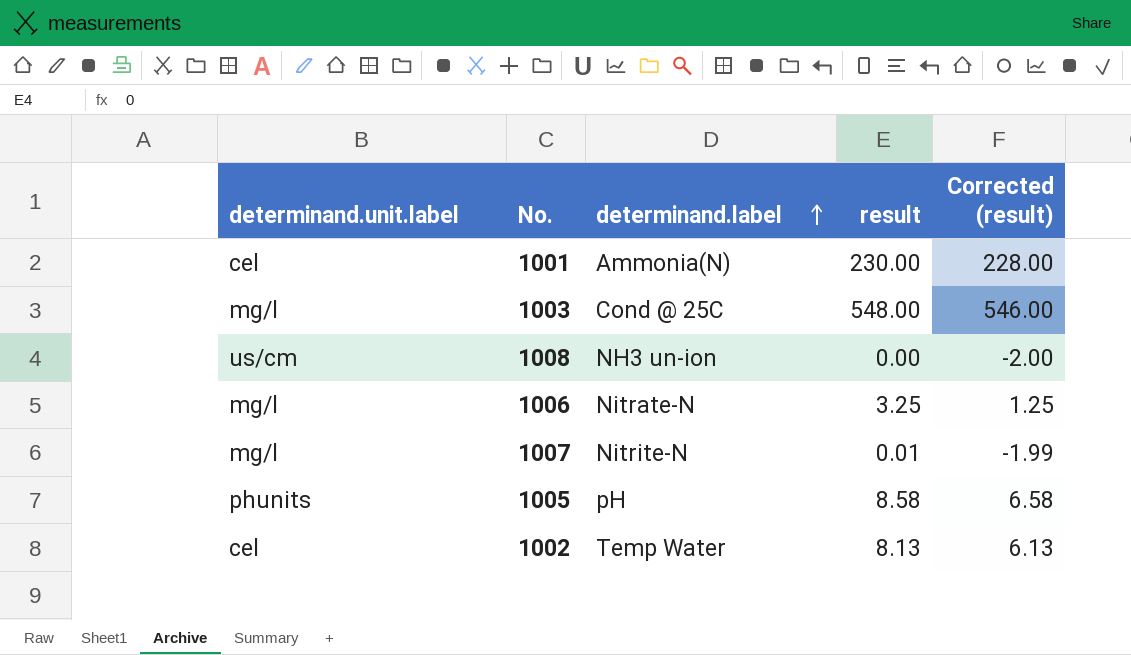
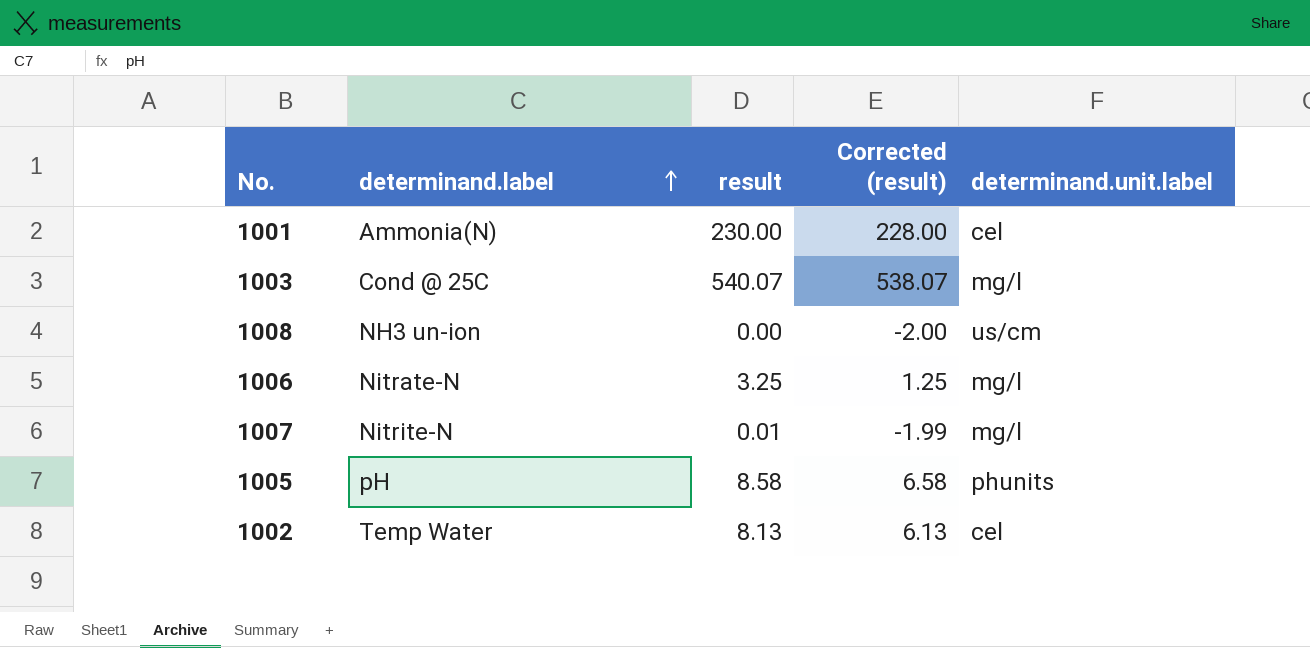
column determinand.unit.label | position: 1 -> 5
1003 | result: 548.00 -> 540.07
1003 | Corrected (result): 546.00 -> 538.07

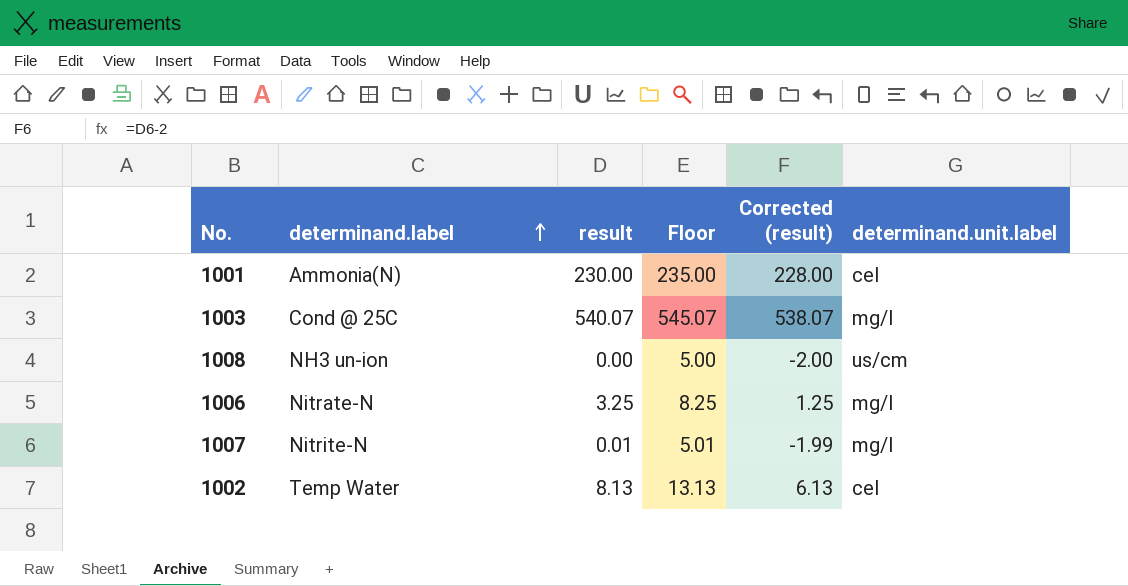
column Floor | formula: none -> [result] + 5
row 1005: pH | 8.58 | 6.58 | phunits -> none

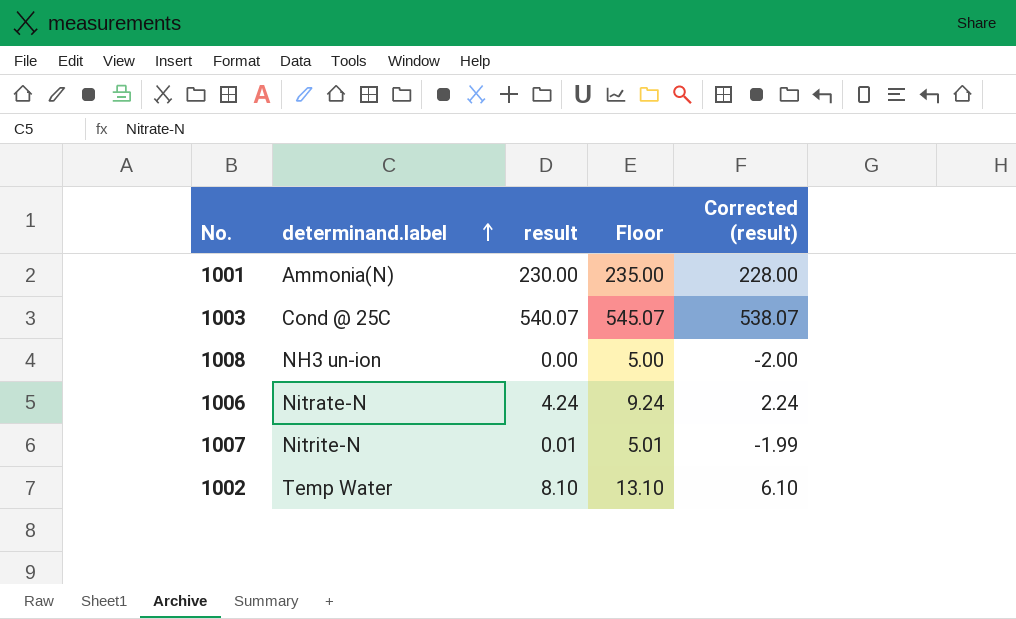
column determinand.unit.label | position: 6 -> none
1006 | result: 3.25 -> 4.24
1006 | Floor: 8.25 -> 9.24
1006 | Corrected (result): 1.25 -> 2.24
1002 | result: 8.13 -> 8.10
1002 | Floor: 13.13 -> 13.10
1002 | Corrected (result): 6.13 -> 6.10

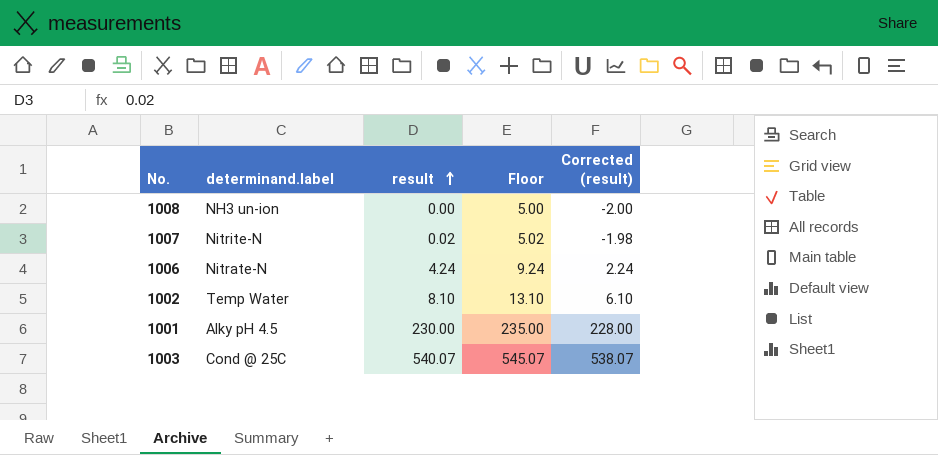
row order: determinand.label ascending -> result ascending
1007 | result: 0.01 -> 0.02
1007 | Floor: 5.01 -> 5.02
1007 | Corrected (result): -1.99 -> -1.98
1001 | determinand.label: Ammonia(N) -> Alky pH 4.5

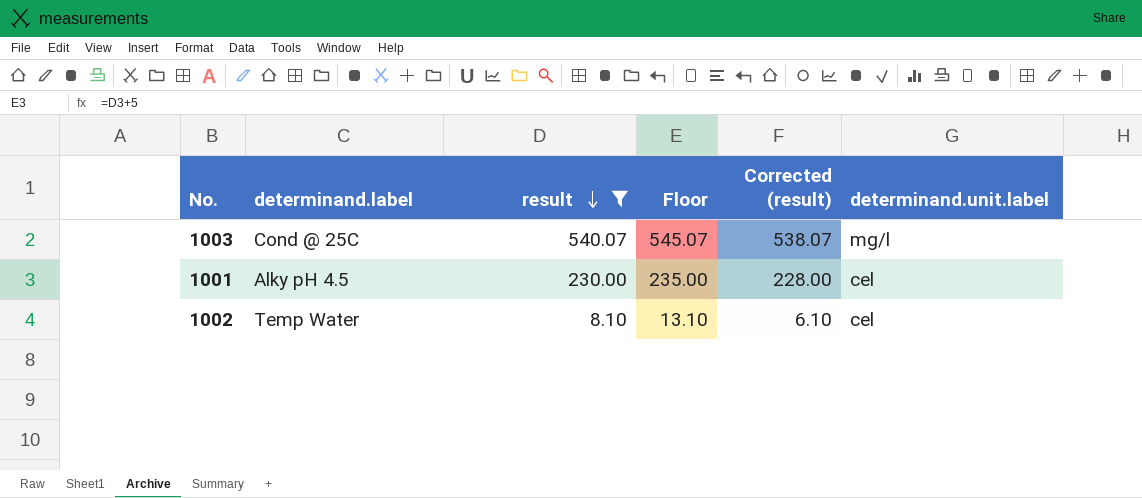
filter: none -> result >= 8.10
row order: result ascending -> result descending
column determinand.unit.label | position: none -> 6

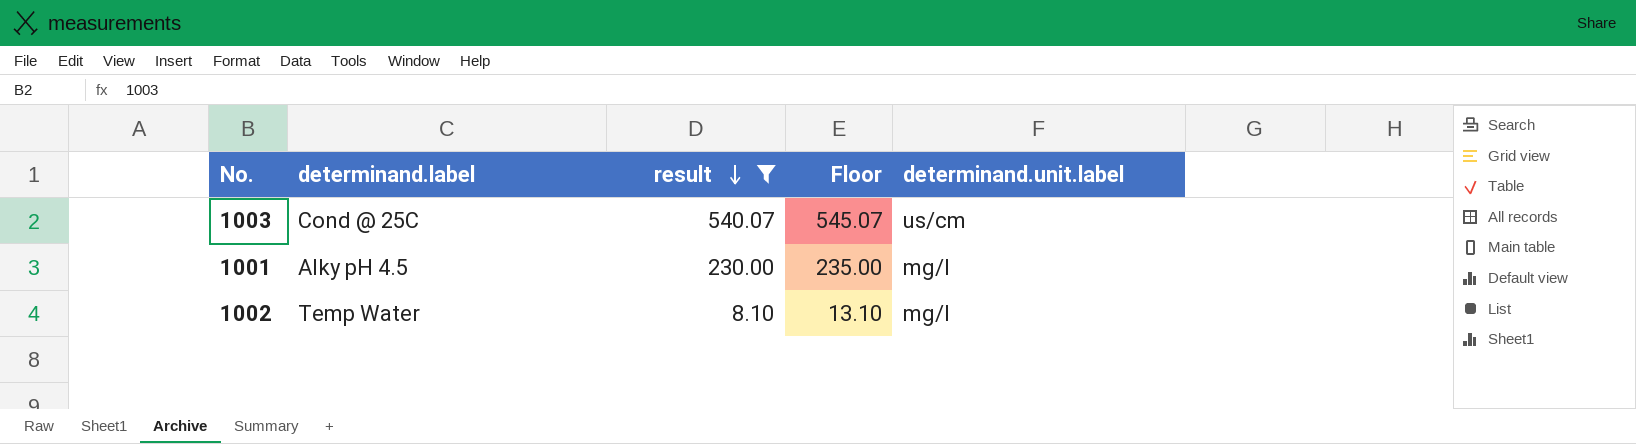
column Corrected (result) | formula: [result] - 2 -> none
1003 | determinand.unit.label: mg/l -> us/cm
1001 | determinand.unit.label: cel -> mg/l
1002 | determinand.unit.label: cel -> mg/l

